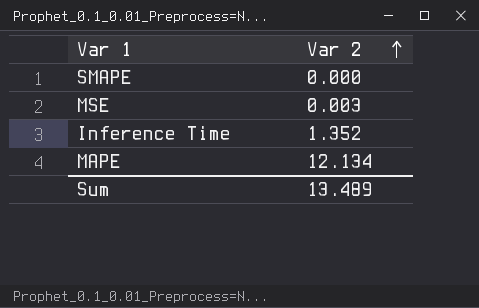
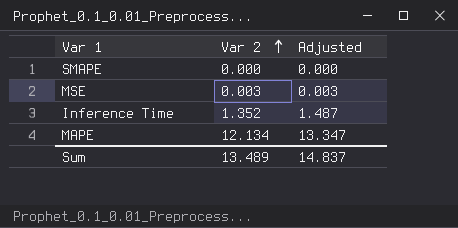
column Adjusted | formula: none -> [Var 2] * 1.1

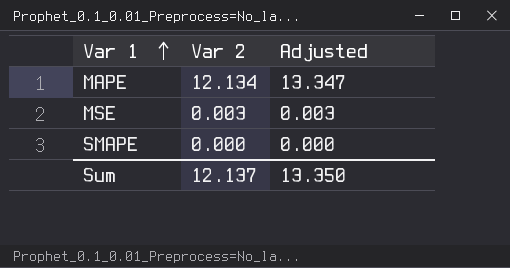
row order: Var 2 ascending -> Var 1 ascending
row Inference Time: 1.352 | 1.487 -> none
Sum | Var 2: 13.489 -> 12.137
Sum | Adjusted: 14.837 -> 13.350

